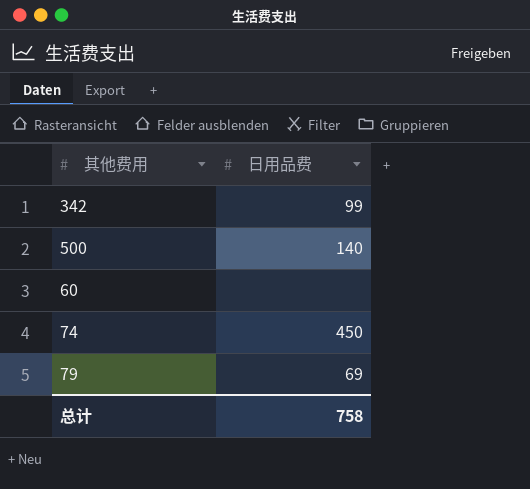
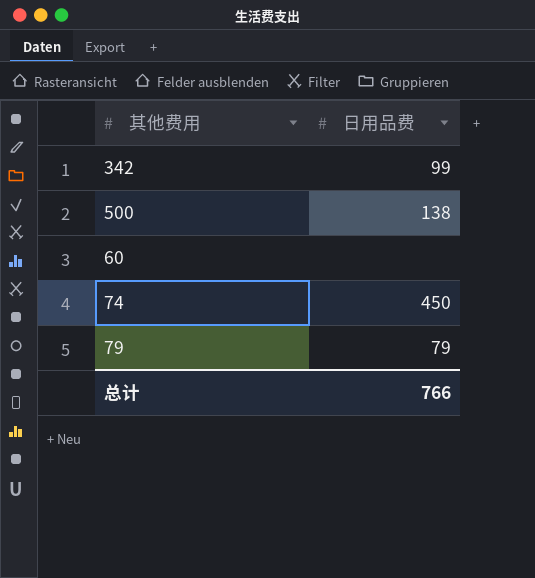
500 | 日用品费: 140 -> 138
79 | 日用品费: 69 -> 79
总计 | 日用品费: 758 -> 766

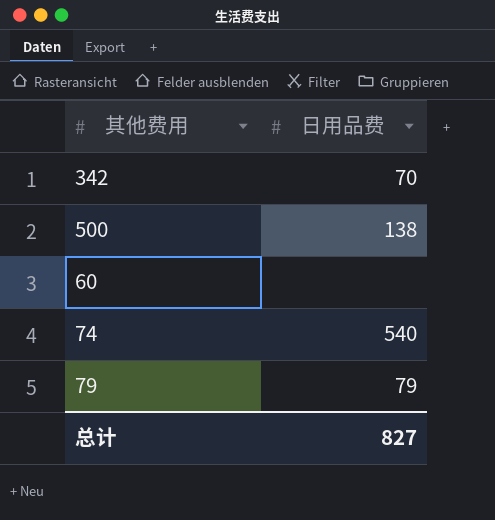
342 | 日用品费: 99 -> 70
74 | 日用品费: 450 -> 540
总计 | 日用品费: 766 -> 827

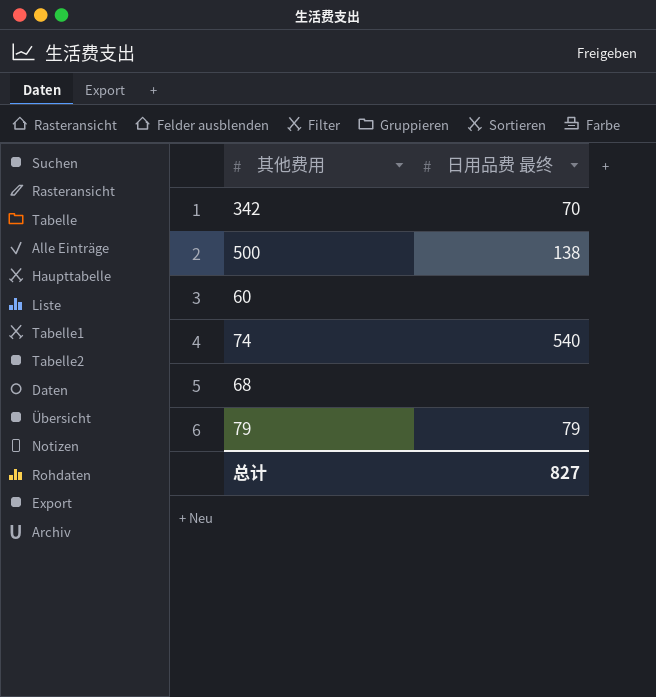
column name: 日用品费 -> 日用品费 最终
row 68: none -> none

